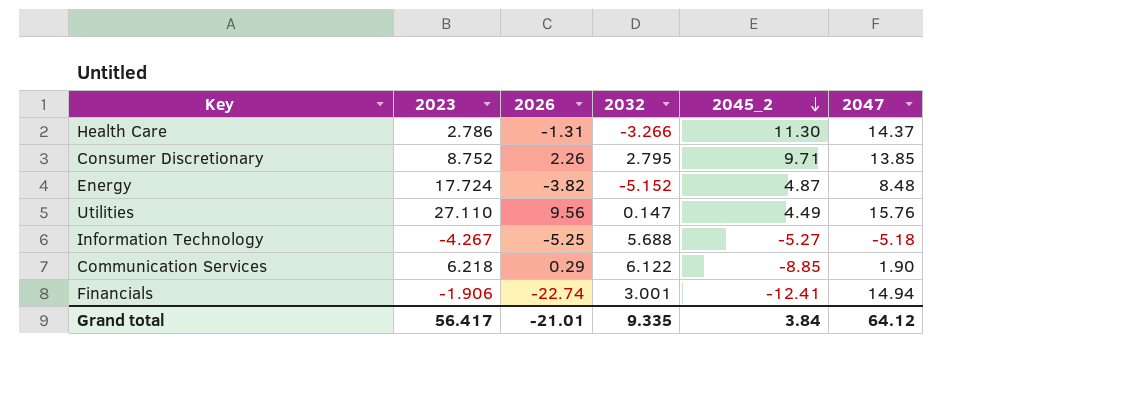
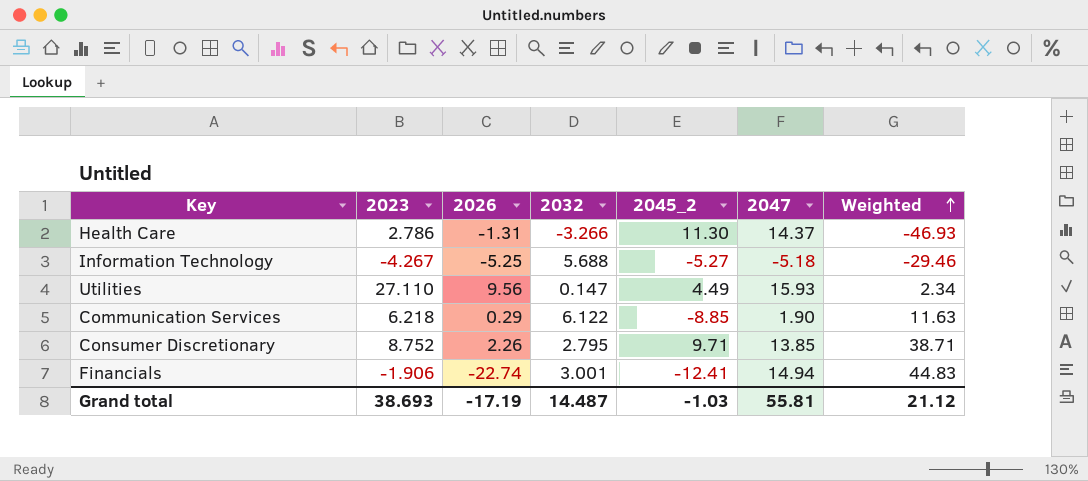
row order: 2045_2 descending -> Weighted ascending
column Weighted | formula: none -> [2032] * [2047]
row Energy: 17.724 | -3.82 | -5.152 | 4.87 | 8.48 -> none
Utilities | 2047: 15.76 -> 15.93
Grand total | 2023: 56.417 -> 38.693
Grand total | 2026: -21.01 -> -17.19
Grand total | 2032: 9.335 -> 14.487
Grand total | 2045_2: 3.84 -> -1.03
Grand total | 2047: 64.12 -> 55.81

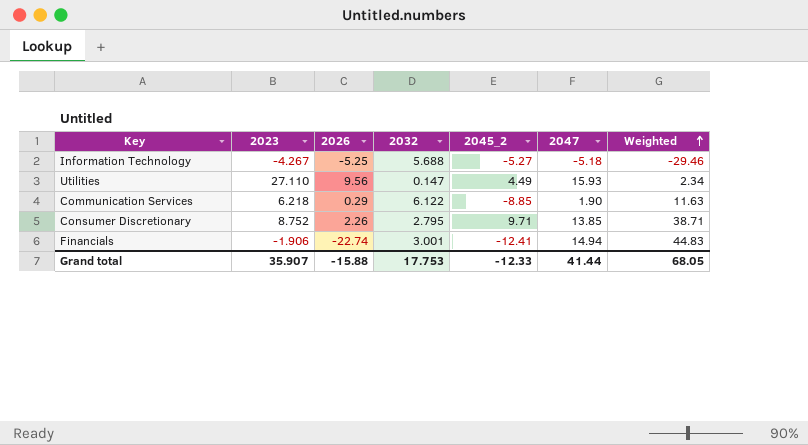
row Health Care: 2.786 | -1.31 | -3.266 | 11.30 | 14.37 | -46.93 -> none
Grand total | 2023: 38.693 -> 35.907
Grand total | 2026: -17.19 -> -15.88
Grand total | 2032: 14.487 -> 17.753
Grand total | 2045_2: -1.03 -> -12.33
Grand total | 2047: 55.81 -> 41.44
Grand total | Weighted: 21.12 -> 68.05

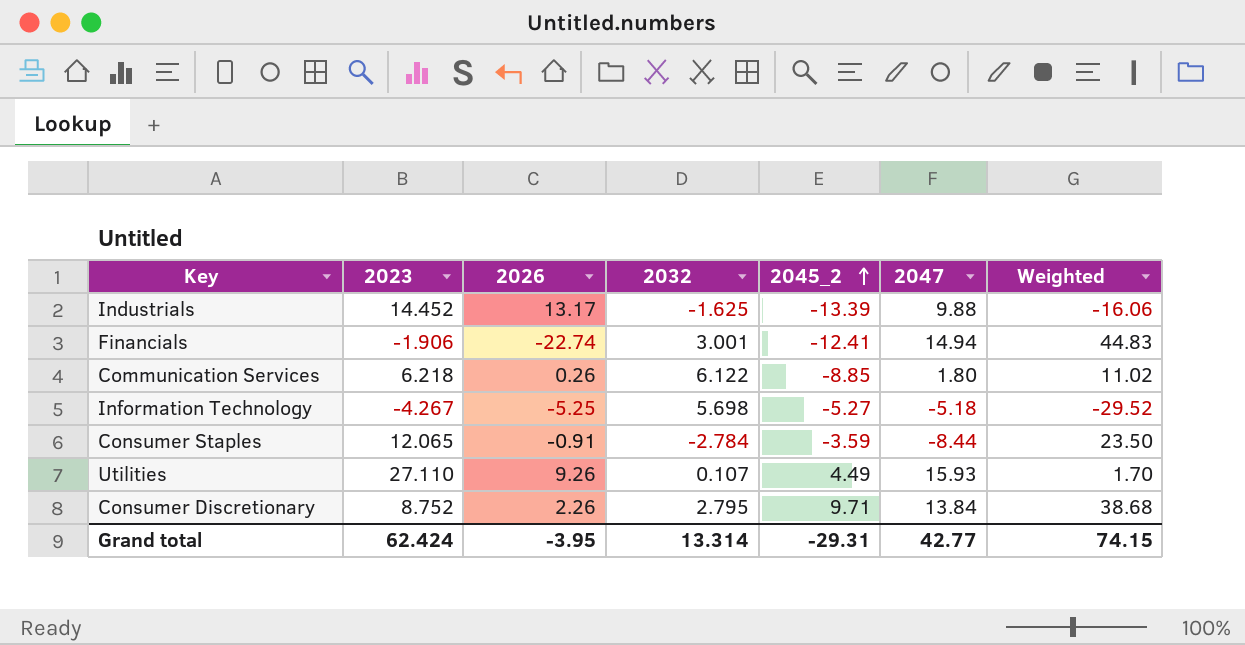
row order: Weighted ascending -> 2045_2 ascending
row Industrials: none -> 14.452 | 13.17 | -1.625 | -13.39 | 9.88 | -16.06
Communication Services | 2026: 0.29 -> 0.26
Communication Services | 2047: 1.90 -> 1.80
Communication Services | Weighted: 11.63 -> 11.02
Information Technology | 2032: 5.688 -> 5.698
Information Technology | Weighted: -29.46 -> -29.52
row Consumer Staples: none -> 12.065 | -0.91 | -2.784 | -3.59 | -8.44 | 23.50
Utilities | 2026: 9.56 -> 9.26
Utilities | 2032: 0.147 -> 0.107
Utilities | Weighted: 2.34 -> 1.70
Consumer Discretionary | 2047: 13.85 -> 13.84
Consumer Discretionary | Weighted: 38.71 -> 38.68
Grand total | 2023: 35.907 -> 62.424
Grand total | 2026: -15.88 -> -3.95
Grand total | 2032: 17.753 -> 13.314
Grand total | 2045_2: -12.33 -> -29.31
Grand total | 2047: 41.44 -> 42.77
Grand total | Weighted: 68.05 -> 74.15

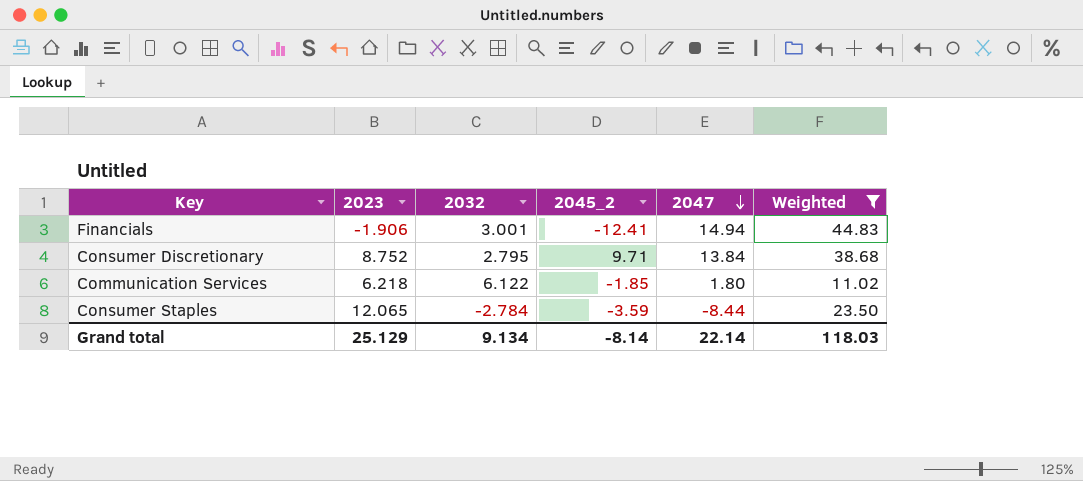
filter: none -> Weighted >= 11.02
row order: 2045_2 ascending -> 2047 descending
column 2026 | position: 3 -> none
Communication Services | 2045_2: -8.85 -> -1.85
Grand total | 2023: 62.424 -> 25.129
Grand total | 2032: 13.314 -> 9.134
Grand total | 2045_2: -29.31 -> -8.14
Grand total | 2047: 42.77 -> 22.14
Grand total | Weighted: 74.15 -> 118.03

